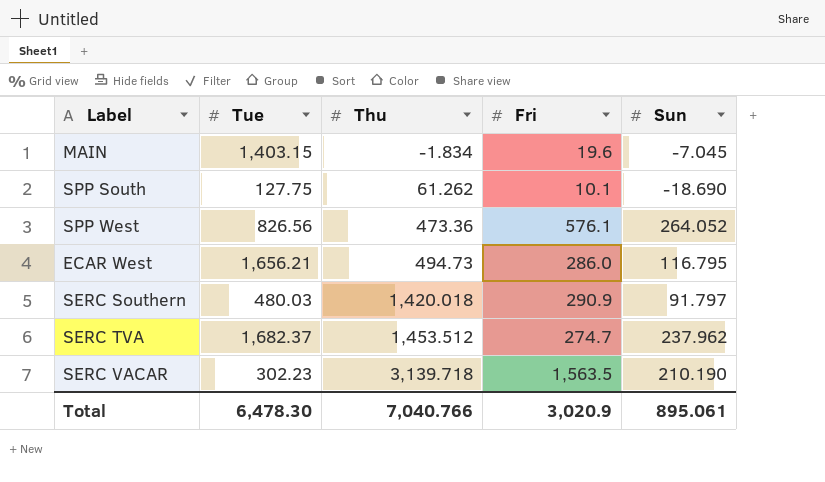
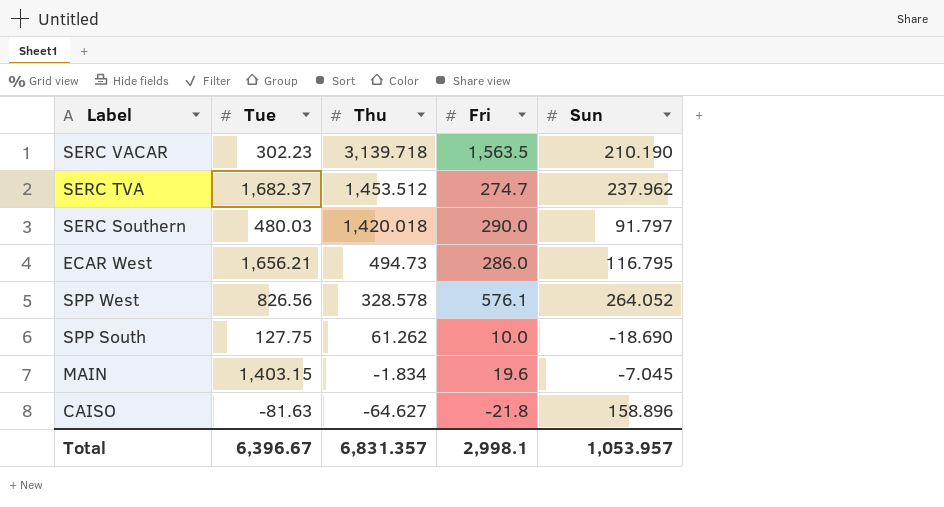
row order: Thu ascending -> Thu descending
SERC Southern | Fri: 290.9 -> 290.0
SPP West | Thu: 473.36 -> 328.578
SPP South | Fri: 10.1 -> 10.0
row CAISO: none -> -81.63 | -64.627 | -21.8 | 158.896
Total | Tue: 6,478.30 -> 6,396.67
Total | Thu: 7,040.766 -> 6,831.357
Total | Fri: 3,020.9 -> 2,998.1
Total | Sun: 895.061 -> 1,053.957

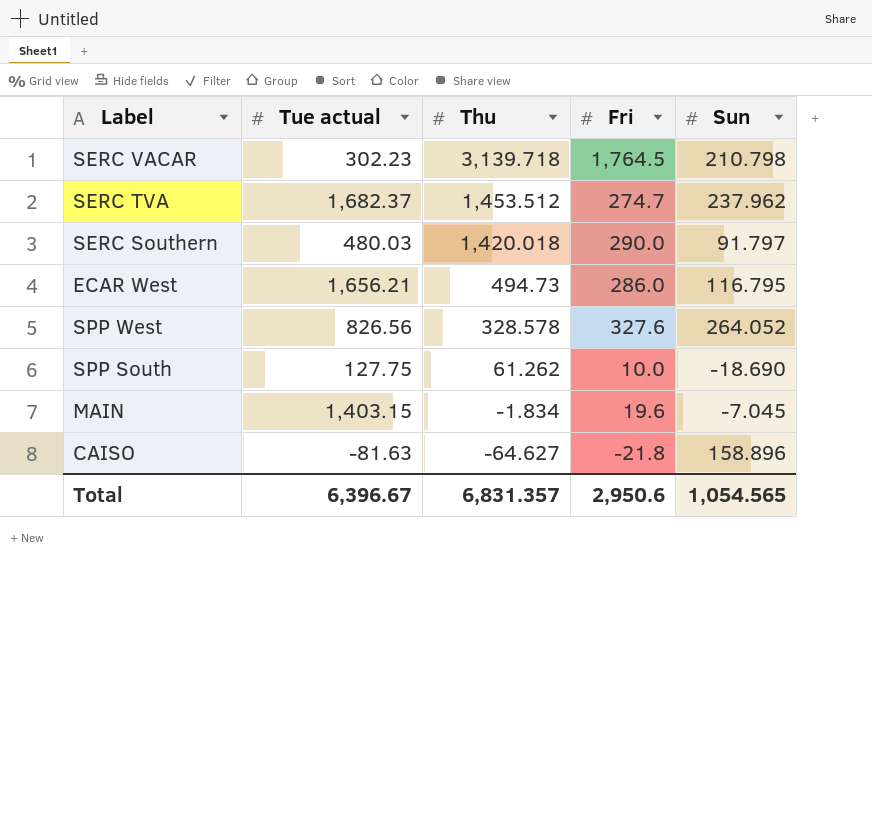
column name: Tue -> Tue actual
SERC VACAR | Fri: 1,563.5 -> 1,764.5
SERC VACAR | Sun: 210.190 -> 210.798
SPP West | Fri: 576.1 -> 327.6
Total | Fri: 2,998.1 -> 2,950.6
Total | Sun: 1,053.957 -> 1,054.565

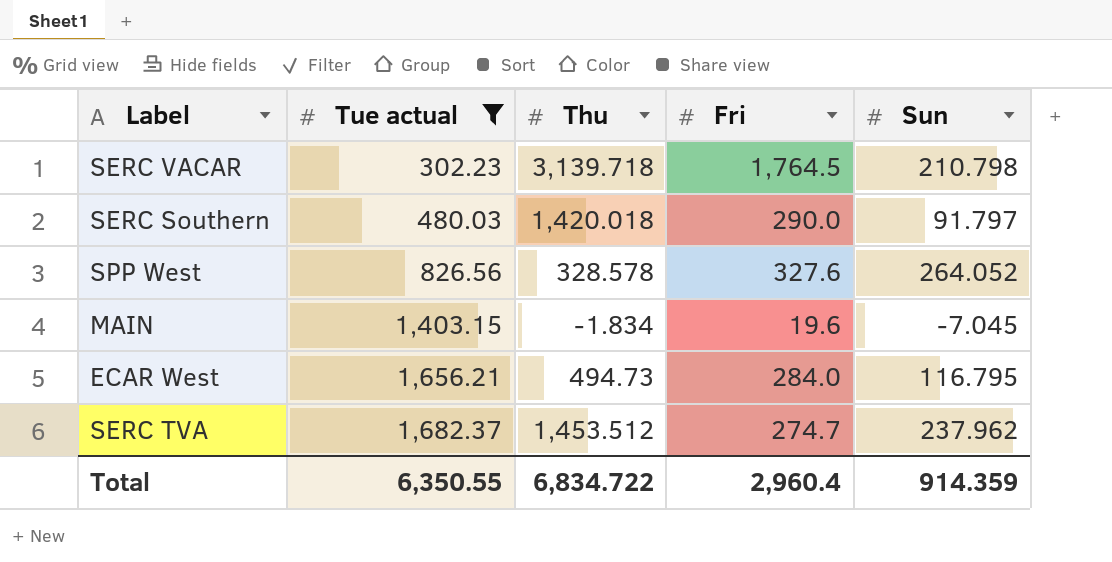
filter: none -> Tue actual >= 302.23
row order: Thu descending -> Tue actual ascending
ECAR West | Fri: 286.0 -> 284.0
Total | Tue actual: 6,396.67 -> 6,350.55
Total | Thu: 6,831.357 -> 6,834.722
Total | Fri: 2,950.6 -> 2,960.4
Total | Sun: 1,054.565 -> 914.359

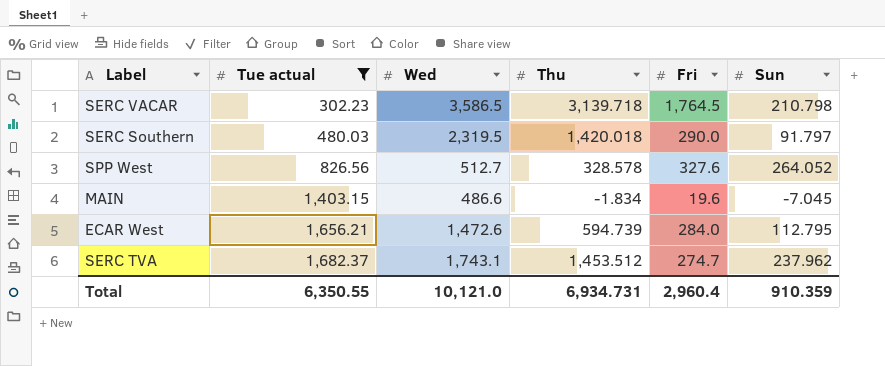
column Wed | position: none -> 3
ECAR West | Thu: 494.73 -> 594.739
ECAR West | Sun: 116.795 -> 112.795
Total | Thu: 6,834.722 -> 6,934.731
Total | Sun: 914.359 -> 910.359

